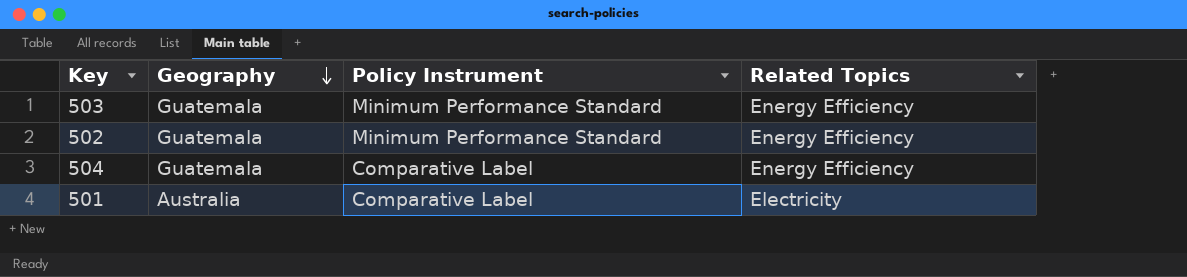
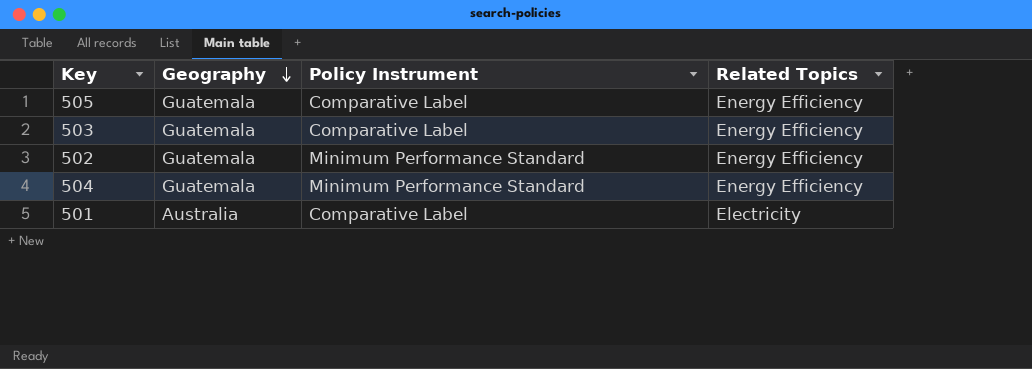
row 505: none -> Guatemala | Comparative Label | Energy Efficiency
503 | Policy Instrument: Minimum Performance Standard -> Comparative Label
504 | Policy Instrument: Comparative Label -> Minimum Performance Standard

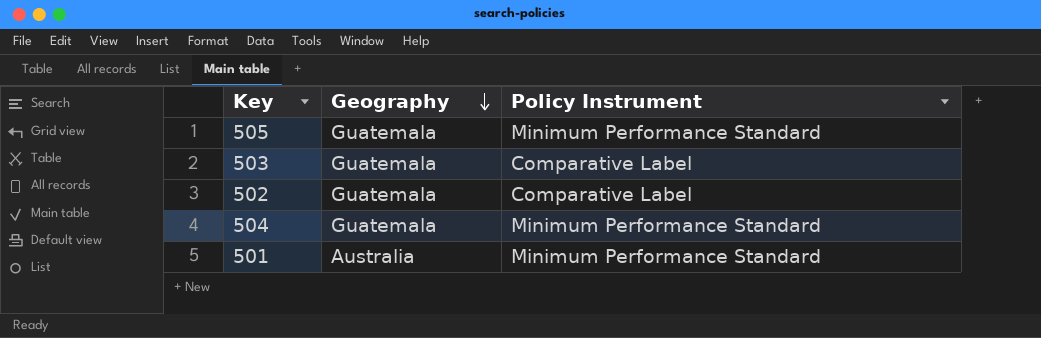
column Related Topics | position: 4 -> none
505 | Policy Instrument: Comparative Label -> Minimum Performance Standard
502 | Policy Instrument: Minimum Performance Standard -> Comparative Label
501 | Policy Instrument: Comparative Label -> Minimum Performance Standard

